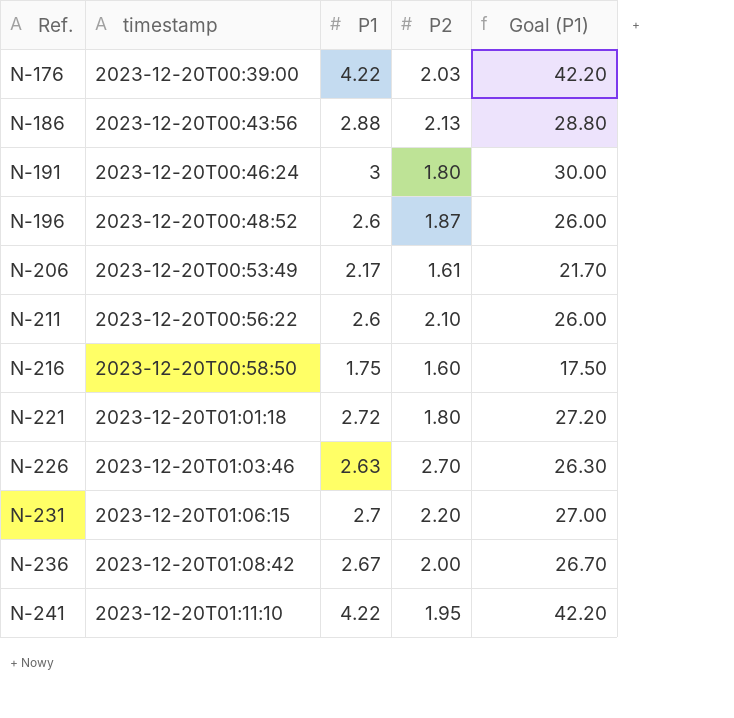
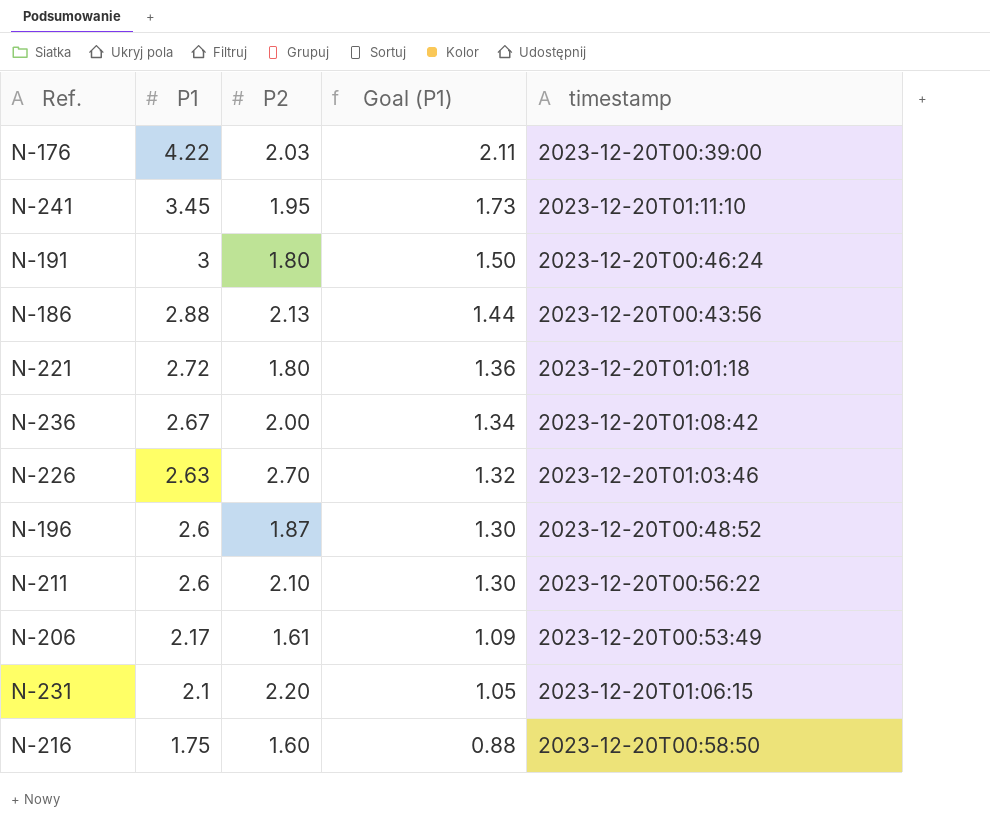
row order: Ref. ascending -> P1 descending
column Goal (P1) | formula: [P1] * 10 -> [P1] * 0.5
column timestamp | position: 2 -> 5
N-241 | P1: 4.22 -> 3.45
N-231 | P1: 2.7 -> 2.1

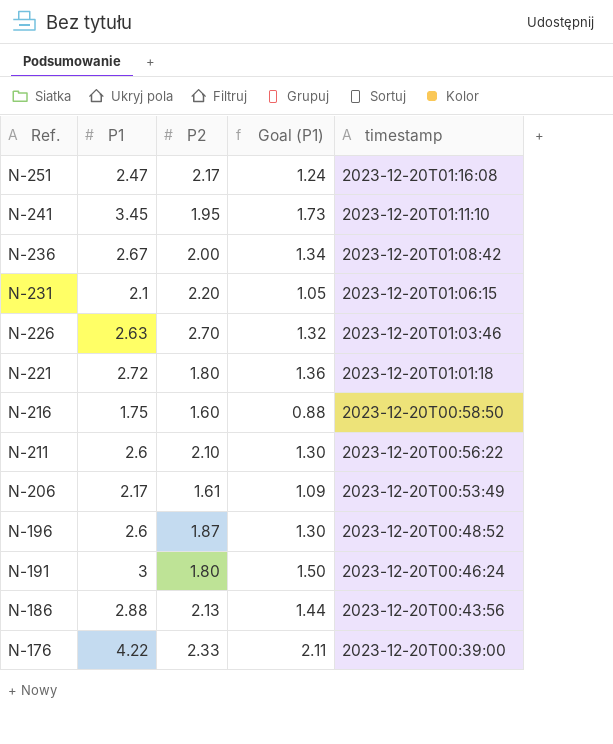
row order: P1 descending -> Ref. descending
row N-251: none -> 2.47 | 2.17 | 1.24 | 2023-12-20T01:16:08
N-176 | P2: 2.03 -> 2.33

